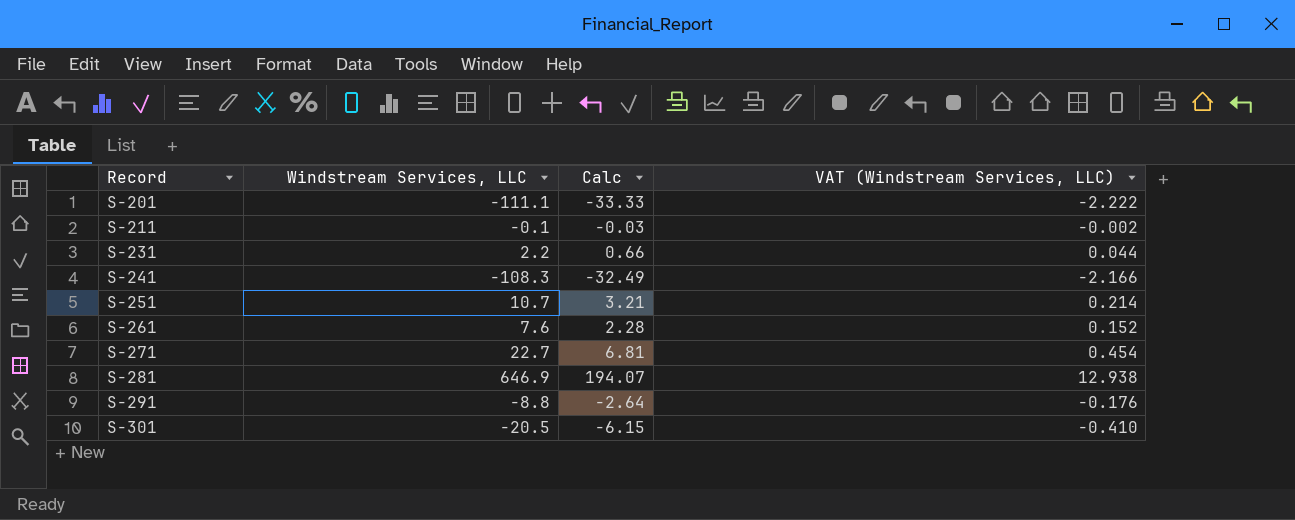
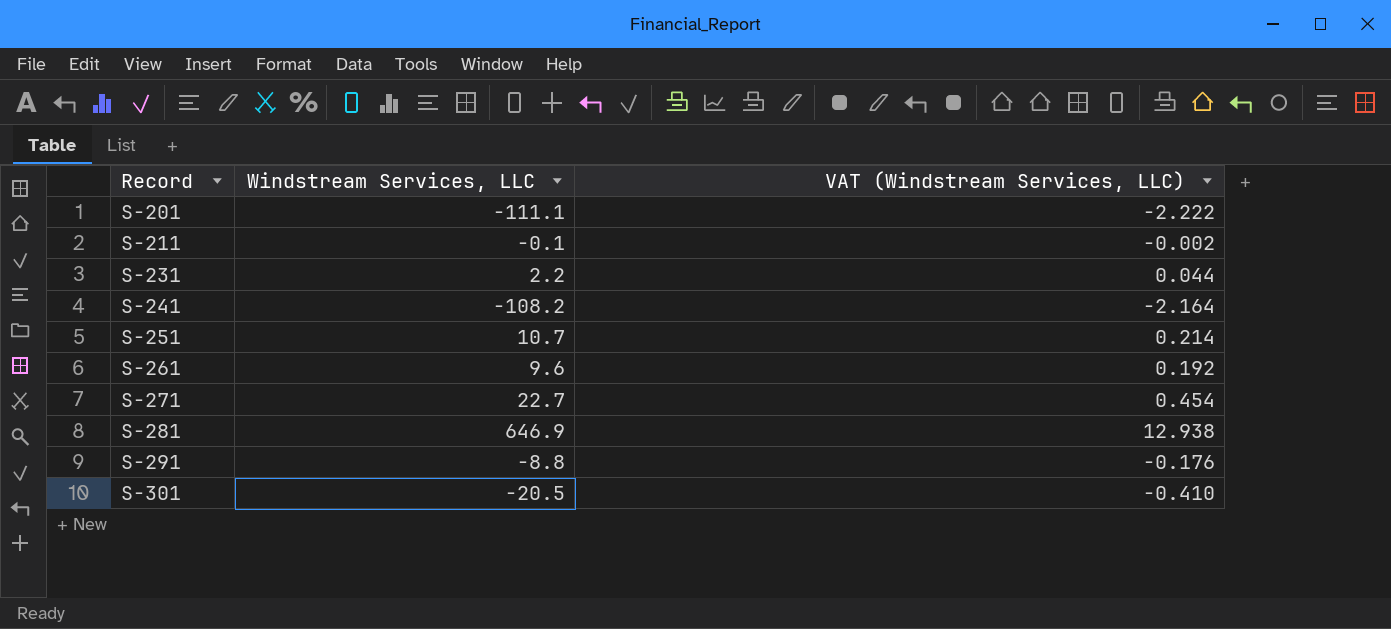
column Calc | formula: [Windstream Services, LLC] * 0.3 -> none
S-241 | Windstream Services, LLC: -108.3 -> -108.2
S-241 | VAT (Windstream Services, LLC): -2.166 -> -2.164
S-261 | Windstream Services, LLC: 7.6 -> 9.6
S-261 | VAT (Windstream Services, LLC): 0.152 -> 0.192

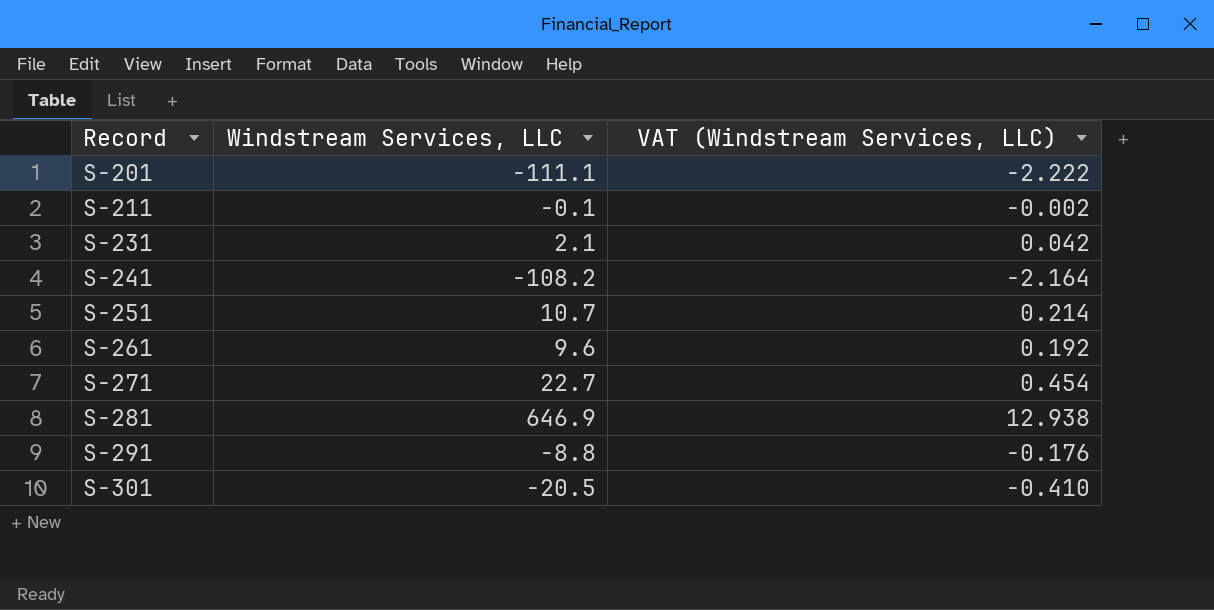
S-231 | Windstream Services, LLC: 2.2 -> 2.1
S-231 | VAT (Windstream Services, LLC): 0.044 -> 0.042

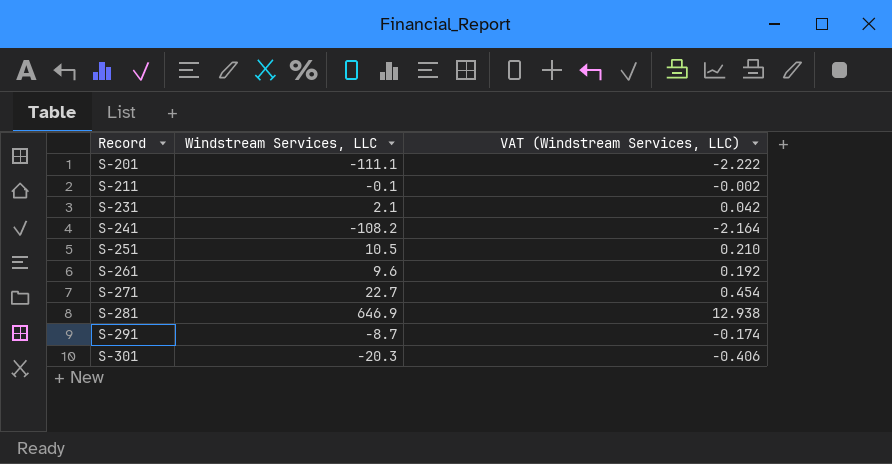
S-251 | Windstream Services, LLC: 10.7 -> 10.5
S-251 | VAT (Windstream Services, LLC): 0.214 -> 0.210
S-291 | Windstream Services, LLC: -8.8 -> -8.7
S-291 | VAT (Windstream Services, LLC): -0.176 -> -0.174
S-301 | Windstream Services, LLC: -20.5 -> -20.3
S-301 | VAT (Windstream Services, LLC): -0.410 -> -0.406

